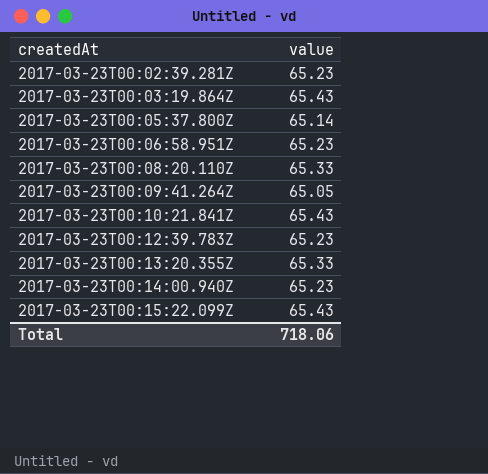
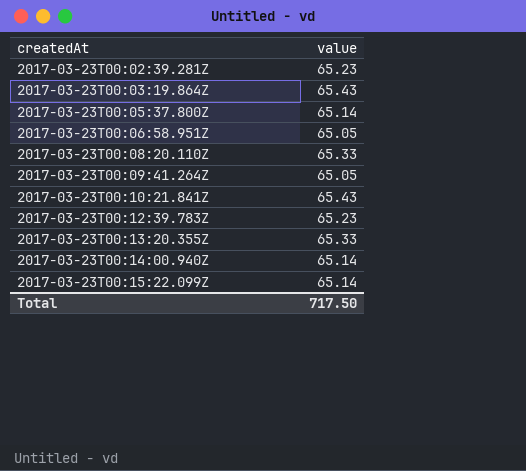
2017-03-23T00:06:58.951Z | value: 65.23 -> 65.05
2017-03-23T00:14:00.940Z | value: 65.23 -> 65.14
2017-03-23T00:15:22.099Z | value: 65.43 -> 65.14
Total | value: 718.06 -> 717.50

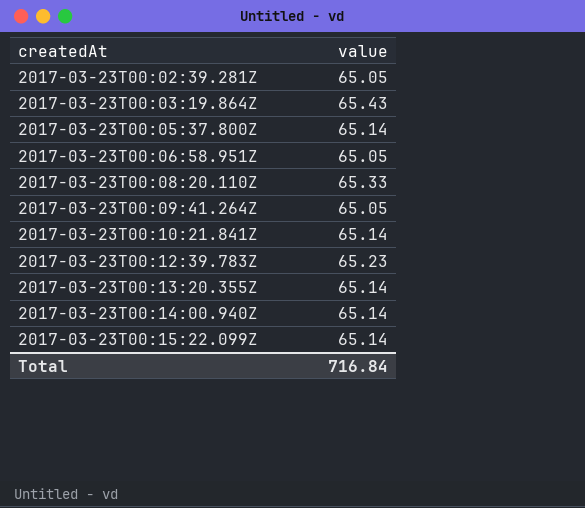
2017-03-23T00:02:39.281Z | value: 65.23 -> 65.05
2017-03-23T00:10:21.841Z | value: 65.43 -> 65.14
2017-03-23T00:13:20.355Z | value: 65.33 -> 65.14
Total | value: 717.50 -> 716.84

